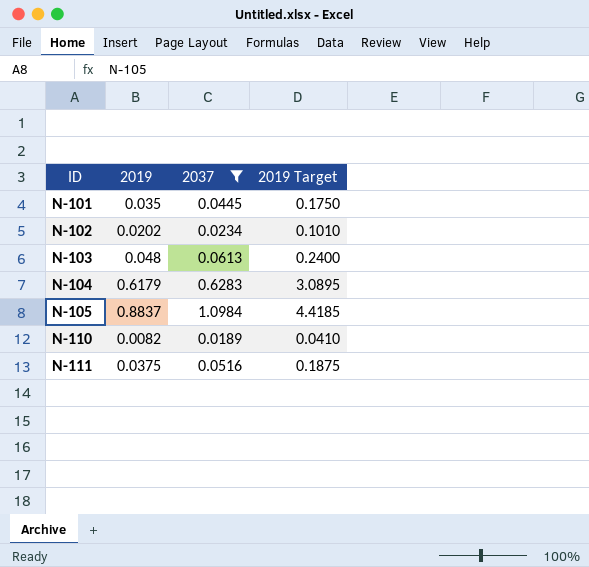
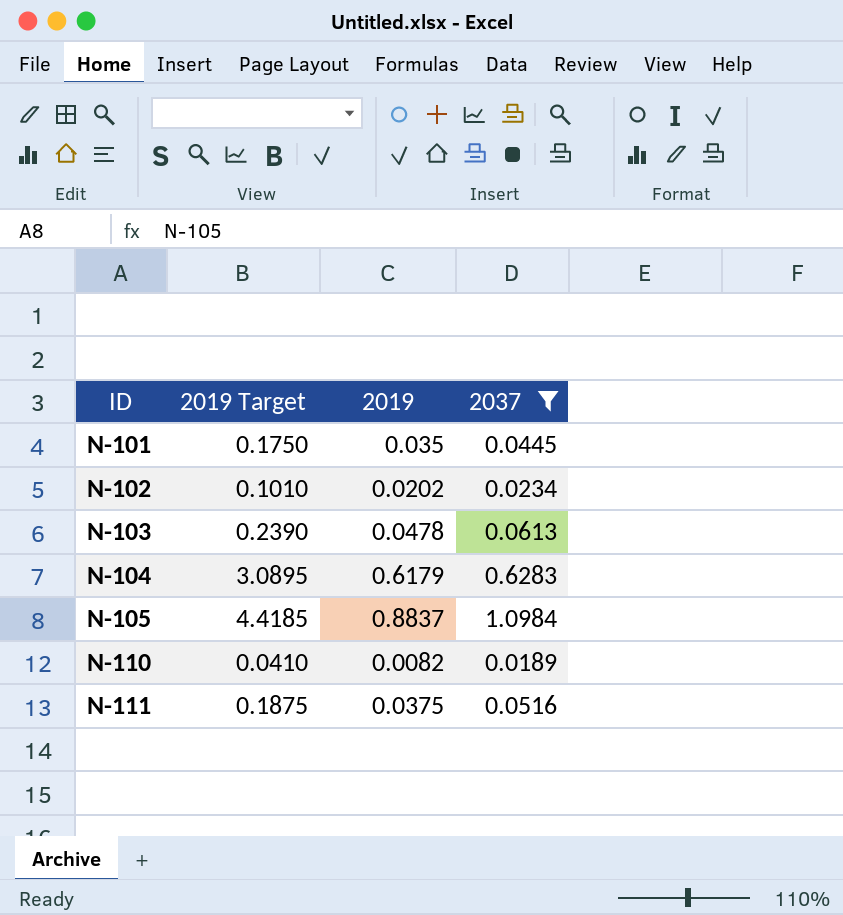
column 2019 Target | position: 4 -> 2
N-103 | 2019 Target: 0.2400 -> 0.2390
N-103 | 2019: 0.048 -> 0.0478

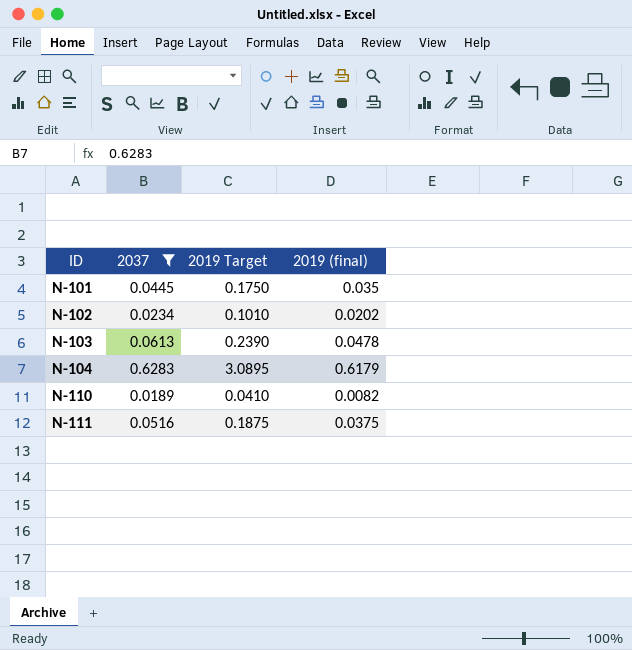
column 2037 | position: 4 -> 2
column name: 2019 -> 2019 (final)
row N-105: 4.4185 | 0.8837 | 1.0984 -> none

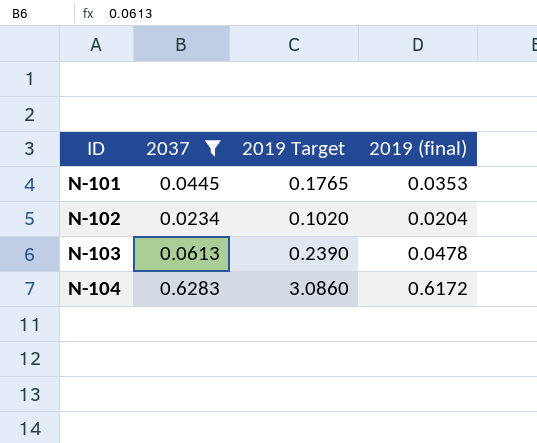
row N-110: 0.0189 | 0.0410 | 0.0082 -> none
row N-111: 0.0516 | 0.1875 | 0.0375 -> none
N-101 | 2019 Target: 0.1750 -> 0.1765
N-101 | 2019 (final): 0.035 -> 0.0353
N-102 | 2019 Target: 0.1010 -> 0.1020
N-102 | 2019 (final): 0.0202 -> 0.0204
N-104 | 2019 Target: 3.0895 -> 3.0860
N-104 | 2019 (final): 0.6179 -> 0.6172

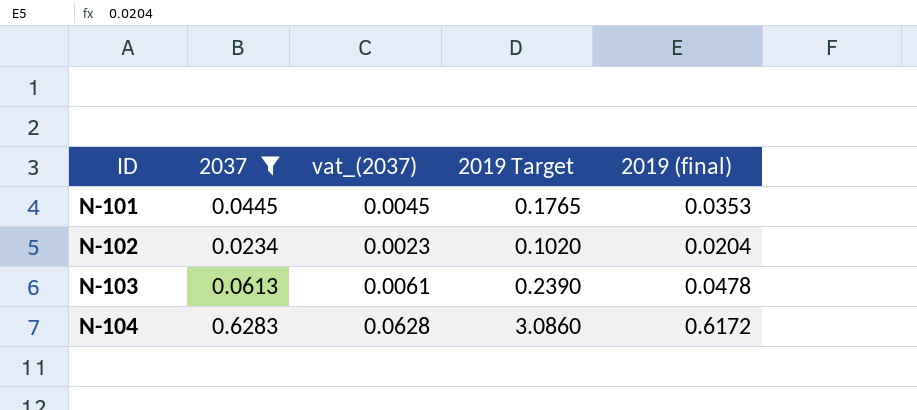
column vat_(2037) | formula: none -> [2037] * 0.1

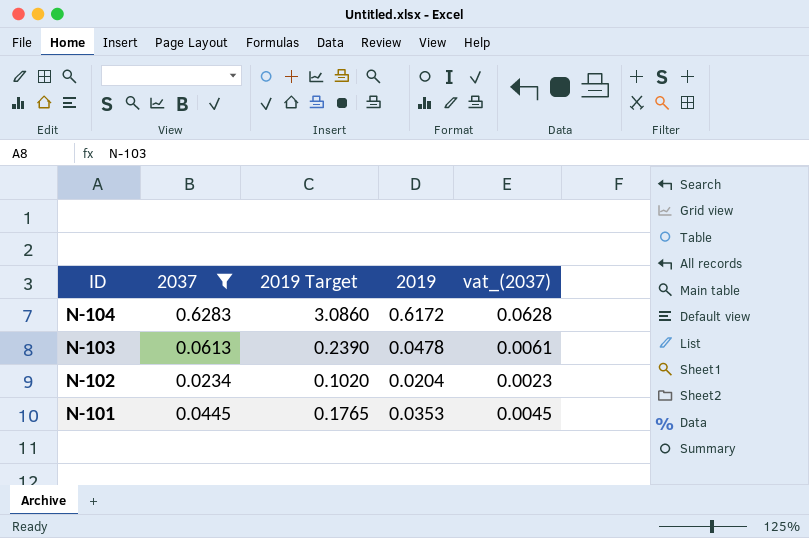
row order: ID ascending -> ID descending
column name: 2019 (final) -> 2019
column vat_(2037) | position: 3 -> 5

